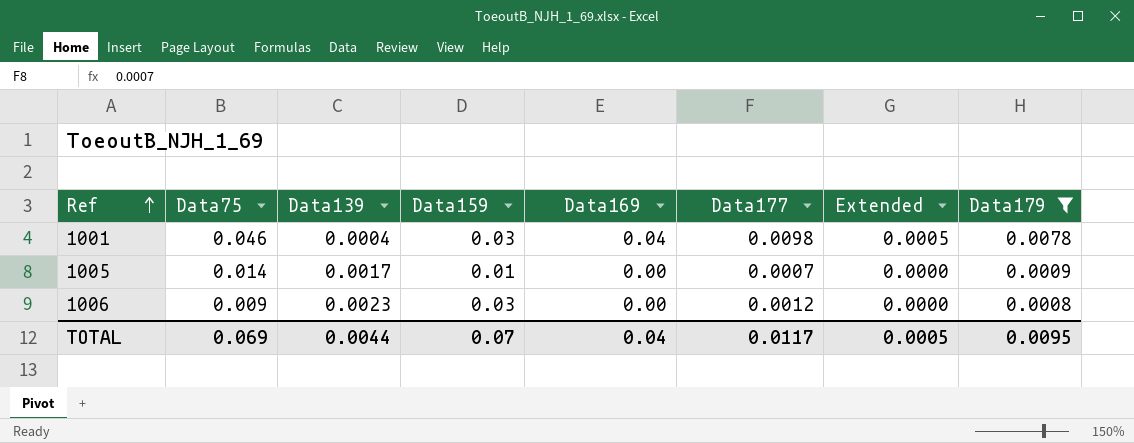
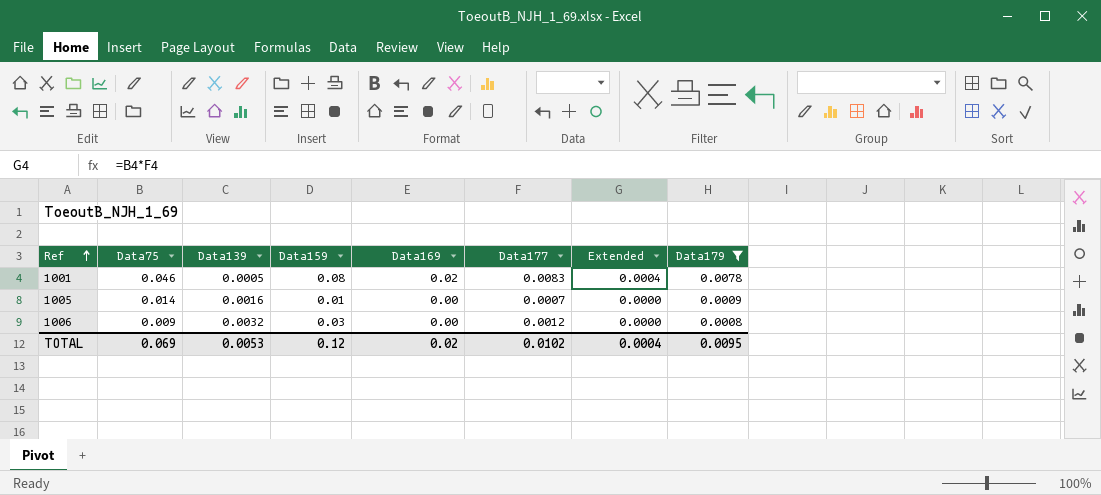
1001 | Data139: 0.0004 -> 0.0005
1001 | Data159: 0.03 -> 0.08
1001 | Data169: 0.04 -> 0.02
1001 | Data177: 0.0098 -> 0.0083
1001 | Extended: 0.0005 -> 0.0004
1005 | Data139: 0.0017 -> 0.0016
1006 | Data139: 0.0023 -> 0.0032
TOTAL | Data139: 0.0044 -> 0.0053
TOTAL | Data159: 0.07 -> 0.12
TOTAL | Data169: 0.04 -> 0.02
TOTAL | Data177: 0.0117 -> 0.0102
TOTAL | Extended: 0.0005 -> 0.0004

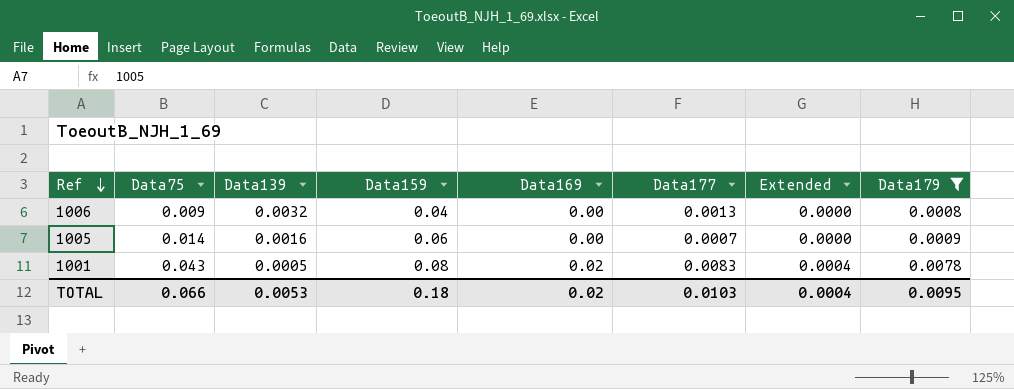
row order: Ref ascending -> Ref descending
1006 | Data159: 0.03 -> 0.04
1006 | Data177: 0.0012 -> 0.0013
1005 | Data159: 0.01 -> 0.06
1001 | Data75: 0.046 -> 0.043
TOTAL | Data75: 0.069 -> 0.066
TOTAL | Data159: 0.12 -> 0.18
TOTAL | Data177: 0.0102 -> 0.0103

